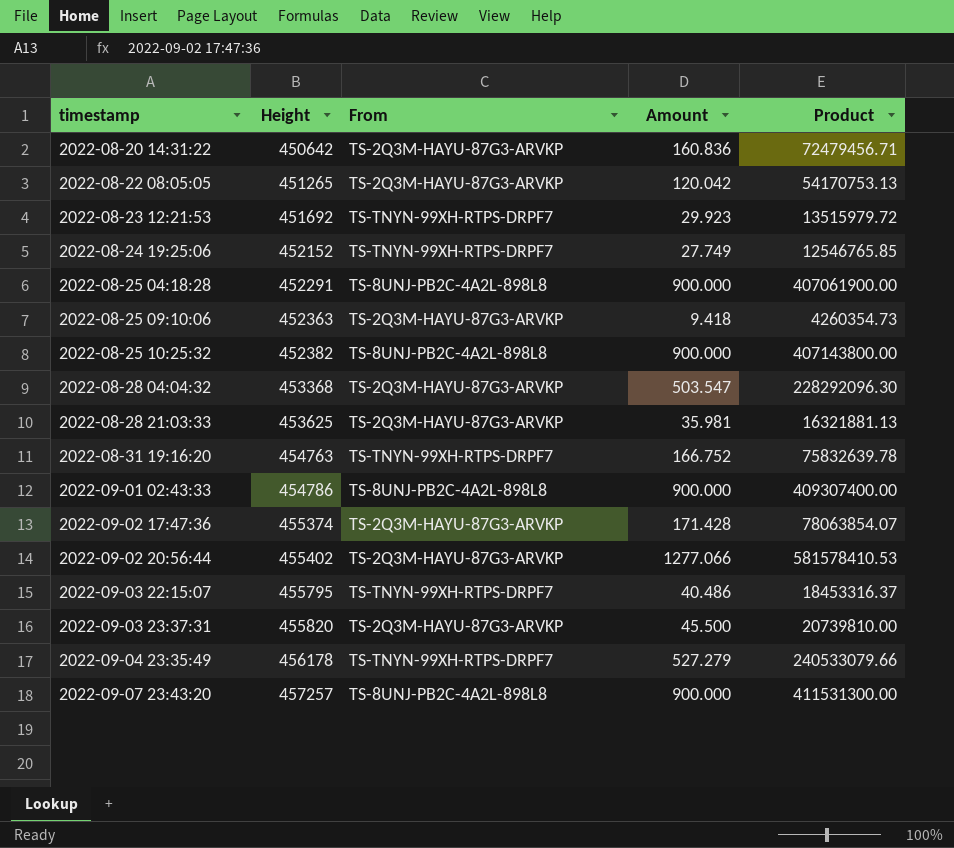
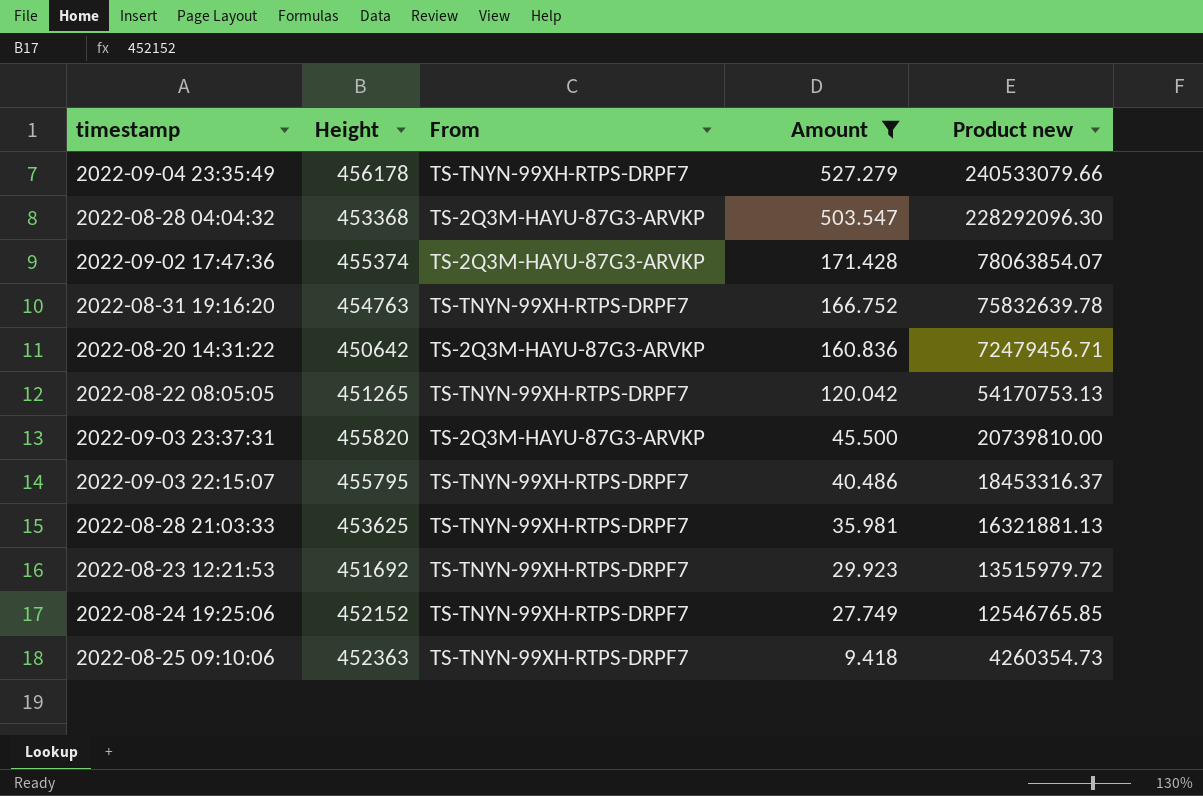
filter: none -> Amount <= 527.279
row order: timestamp ascending -> Amount descending
column name: Product -> Product new
2022-08-22 08:05:05 | From: TS-2Q3M-HAYU-87G3-ARVKP -> TS-TNYN-99XH-RTPS-DRPF7
2022-08-28 21:03:33 | From: TS-2Q3M-HAYU-87G3-ARVKP -> TS-TNYN-99XH-RTPS-DRPF7
2022-08-25 09:10:06 | From: TS-2Q3M-HAYU-87G3-ARVKP -> TS-TNYN-99XH-RTPS-DRPF7

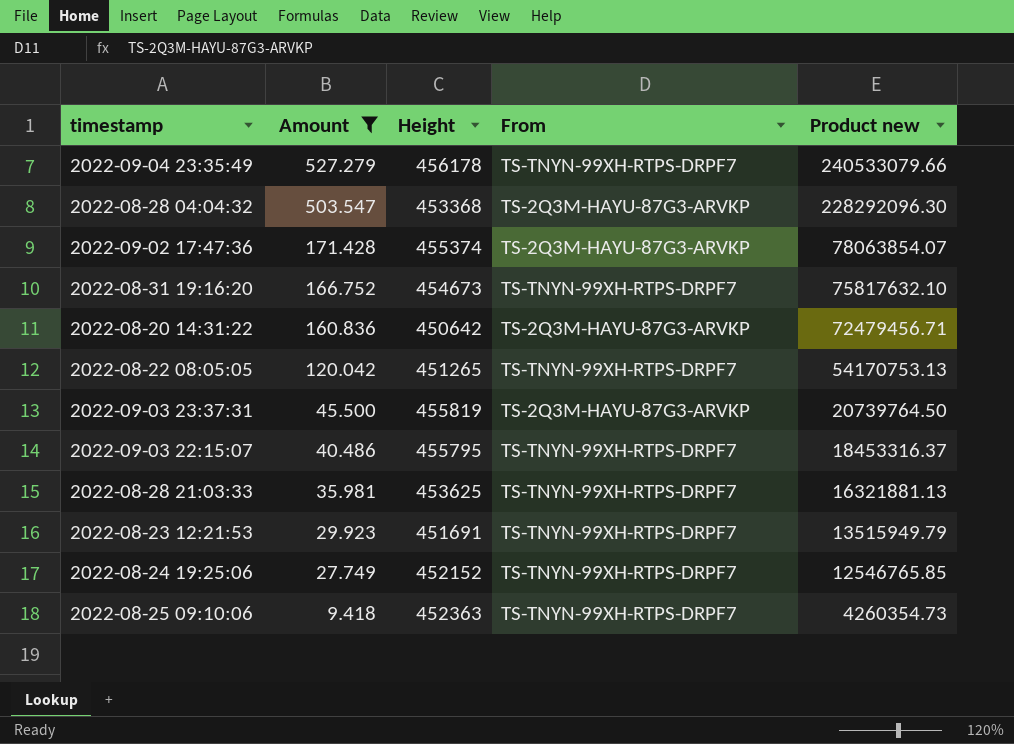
column Amount | position: 4 -> 2
2022-08-31 19:16:20 | Height: 454763 -> 454673
2022-08-31 19:16:20 | Product new: 75832639.78 -> 75817632.10
2022-09-03 23:37:31 | Height: 455820 -> 455819
2022-09-03 23:37:31 | Product new: 20739810.00 -> 20739764.50
2022-08-23 12:21:53 | Height: 451692 -> 451691
2022-08-23 12:21:53 | Product new: 13515979.72 -> 13515949.79

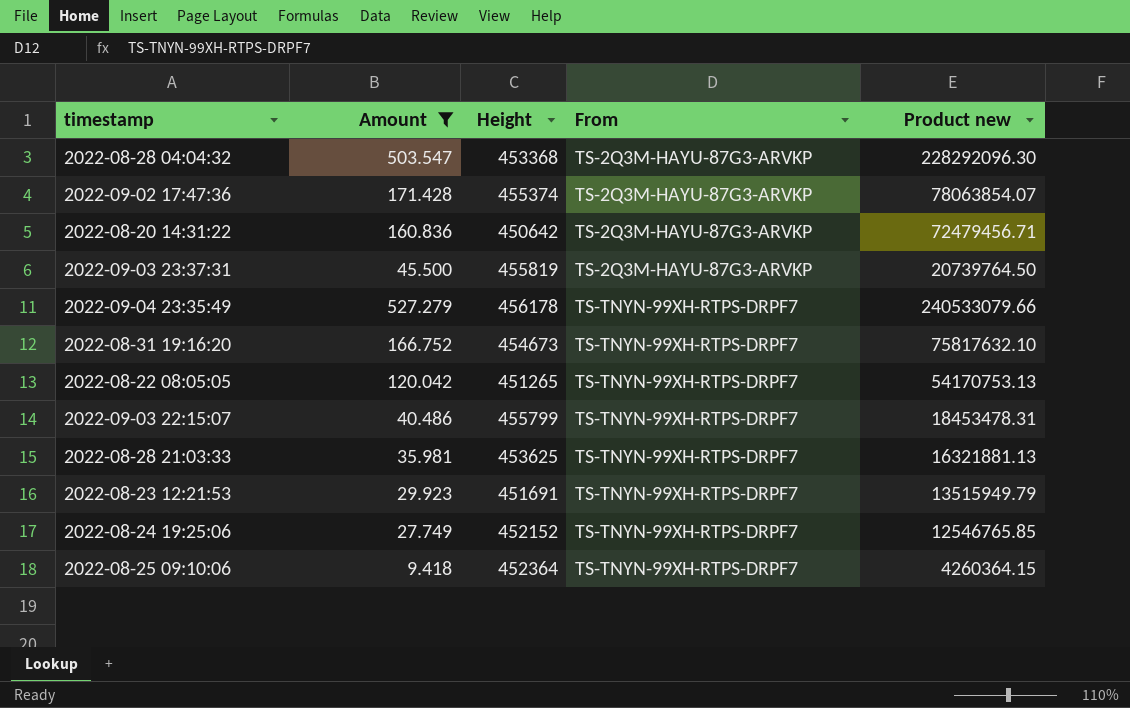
row order: Amount descending -> From ascending
2022-09-03 22:15:07 | Height: 455795 -> 455799
2022-09-03 22:15:07 | Product new: 18453316.37 -> 18453478.31
2022-08-25 09:10:06 | Height: 452363 -> 452364
2022-08-25 09:10:06 | Product new: 4260354.73 -> 4260364.15

